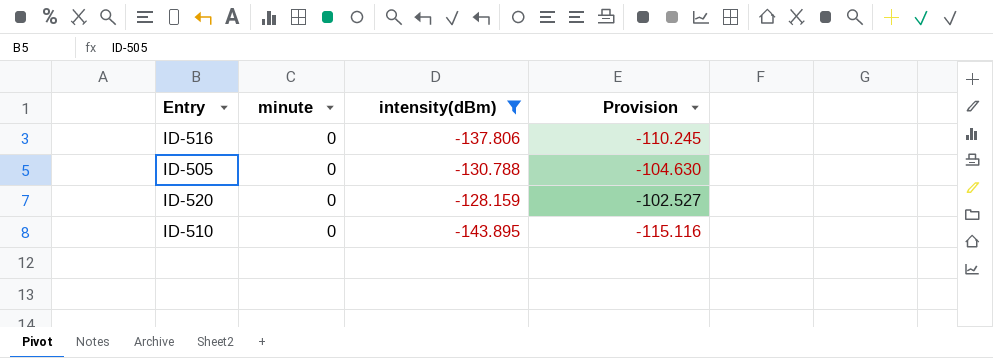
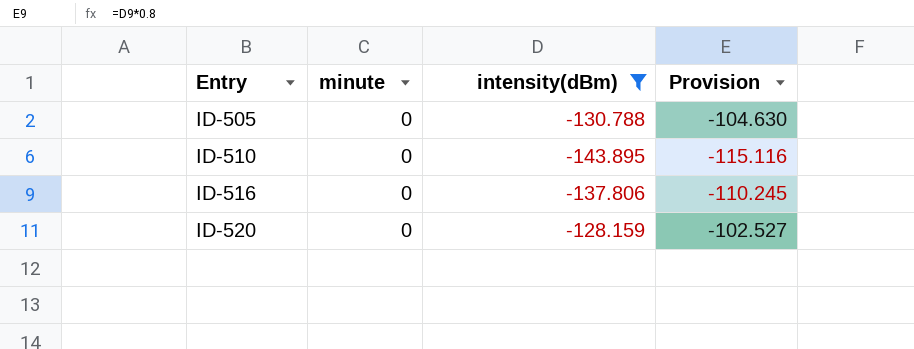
row order: none -> Entry ascending

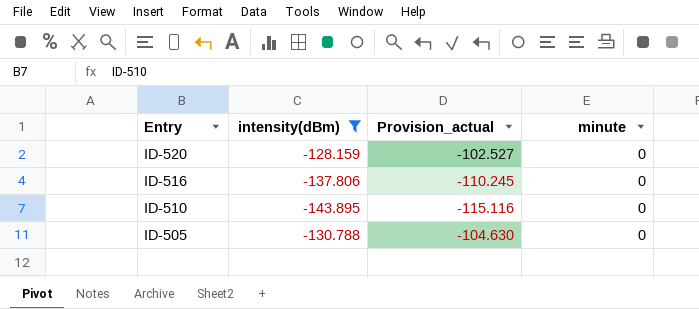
row order: Entry ascending -> Entry descending
column name: Provision -> Provision_actual
column minute | position: 2 -> 4

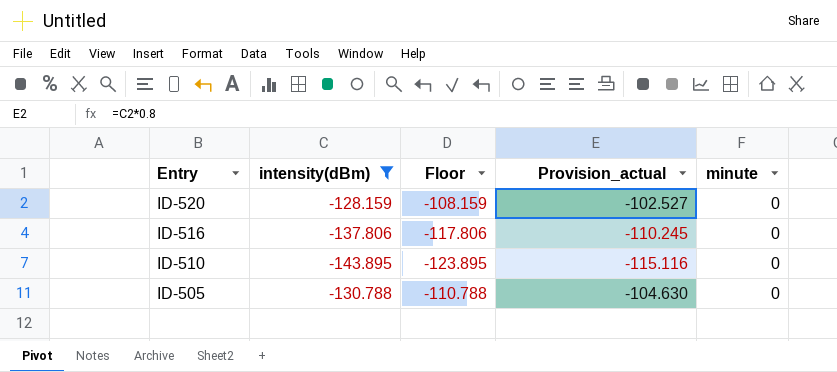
column Floor | formula: none -> [intensity(dBm)] + 20

